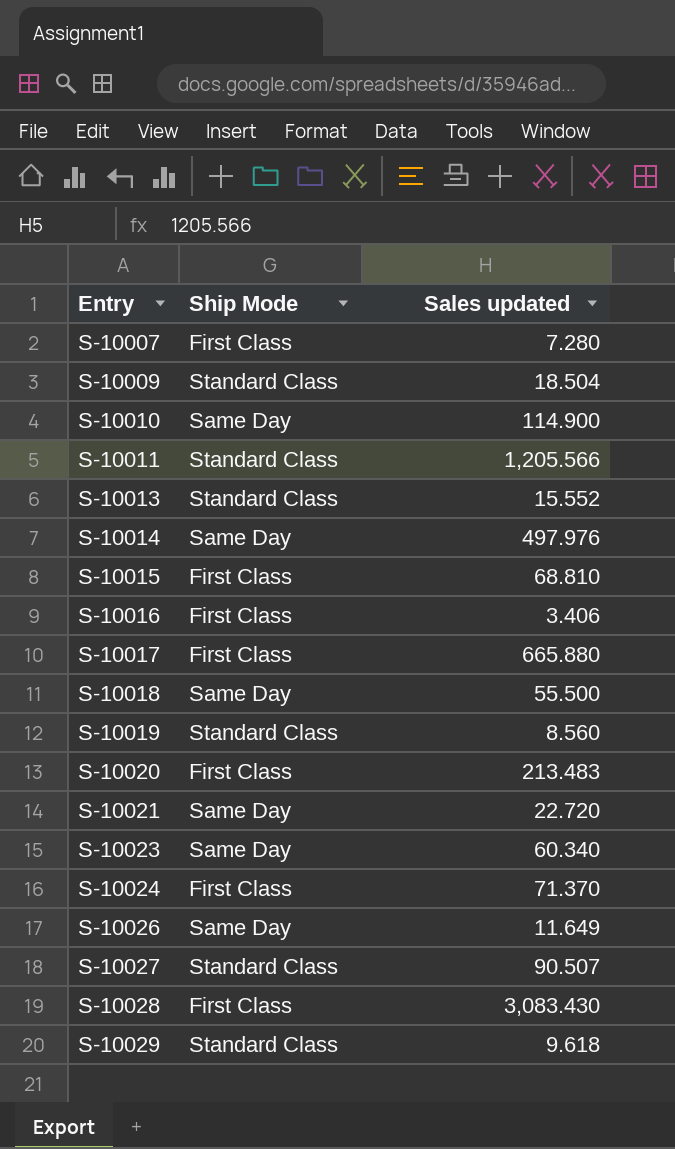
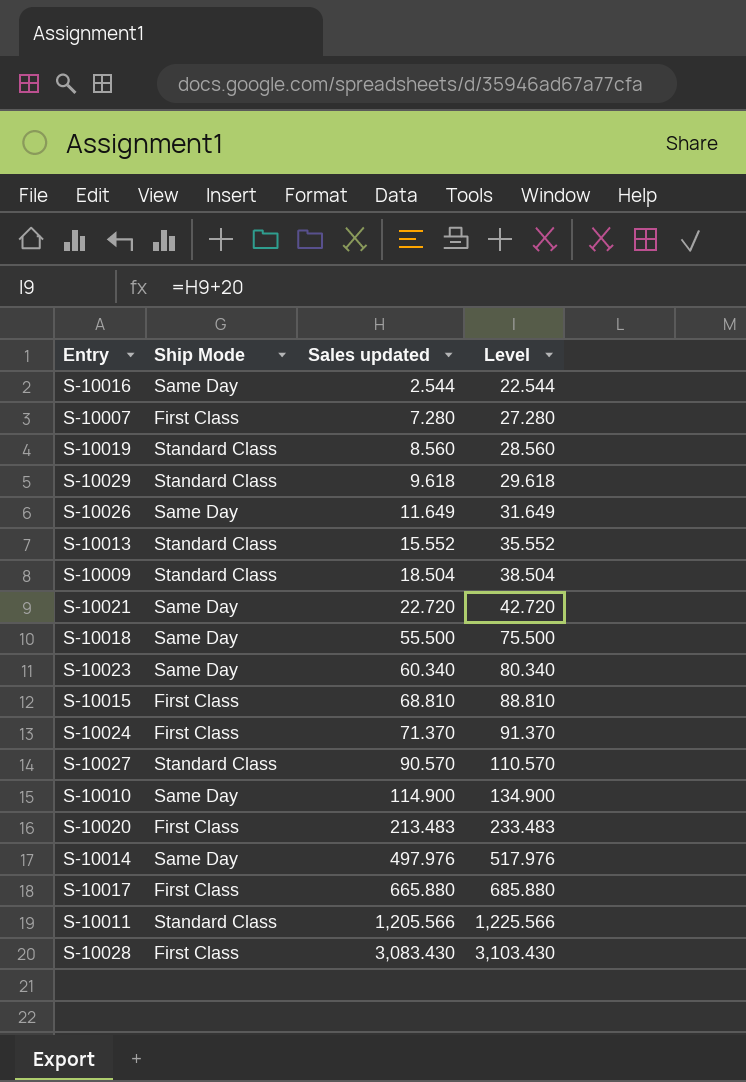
row order: Entry ascending -> Sales updated ascending
column Level | formula: none -> [Sales updated] + 20
S-10016 | Ship Mode: First Class -> Same Day
S-10016 | Sales updated: 3.406 -> 2.544
S-10027 | Sales updated: 90.507 -> 90.570

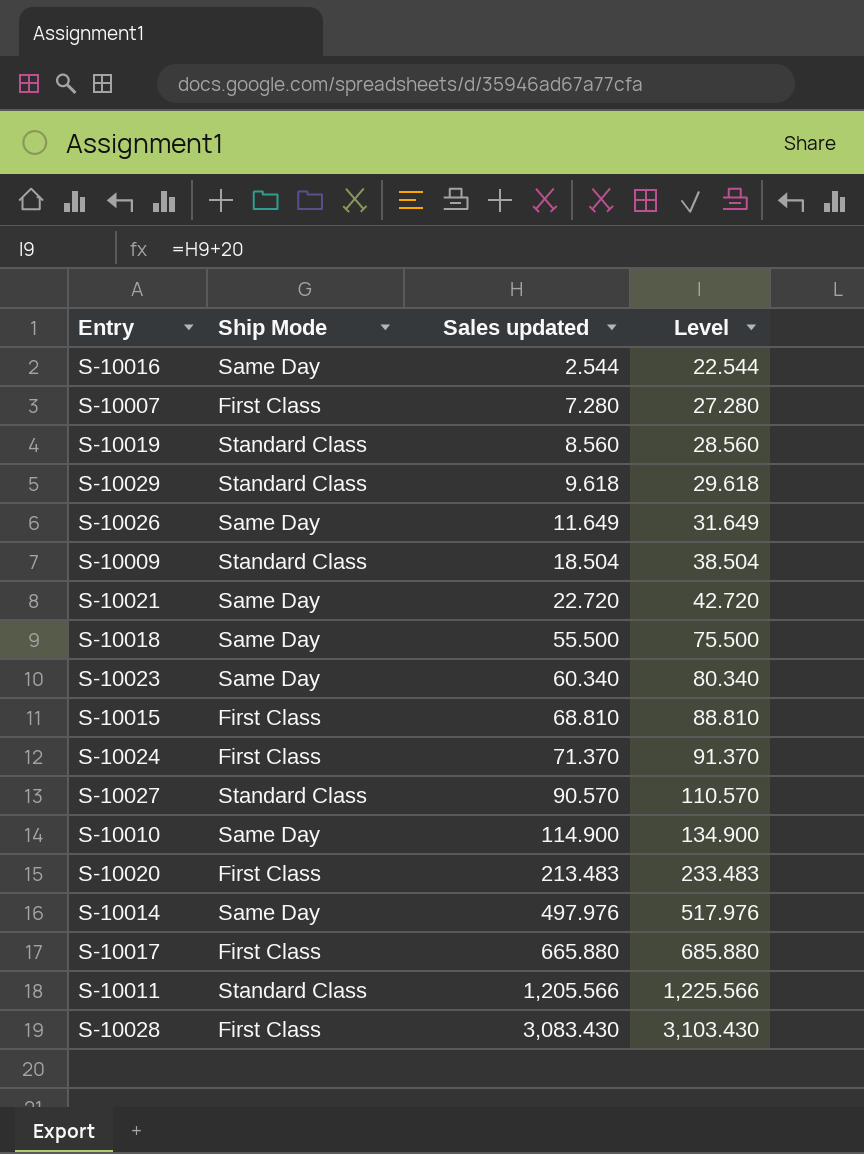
row S-10013: Standard Class | 15.552 | 35.552 -> none

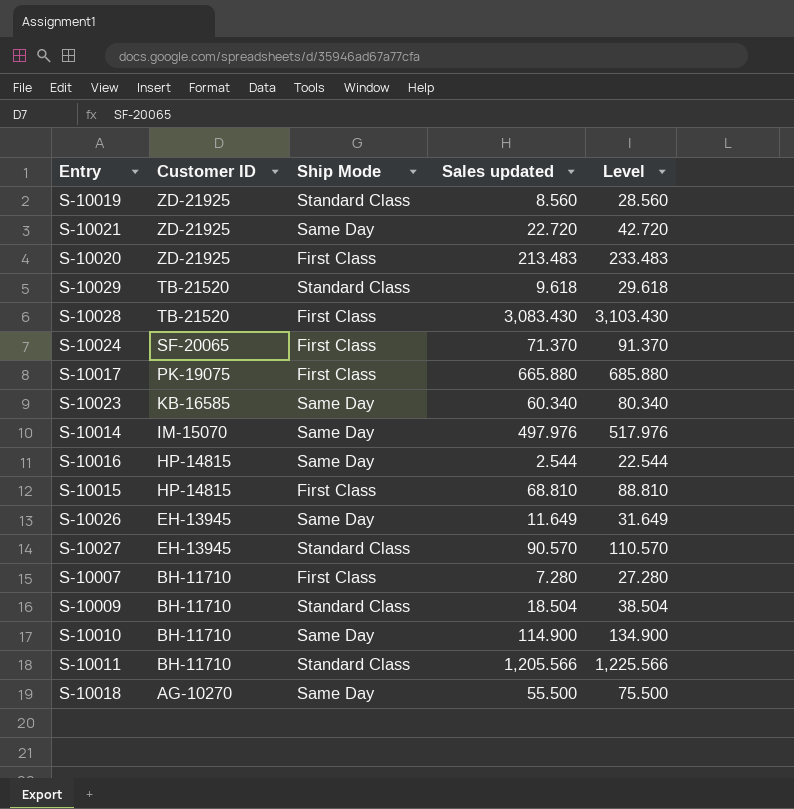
row order: Sales updated ascending -> Customer ID descending
column Customer ID | position: none -> 2

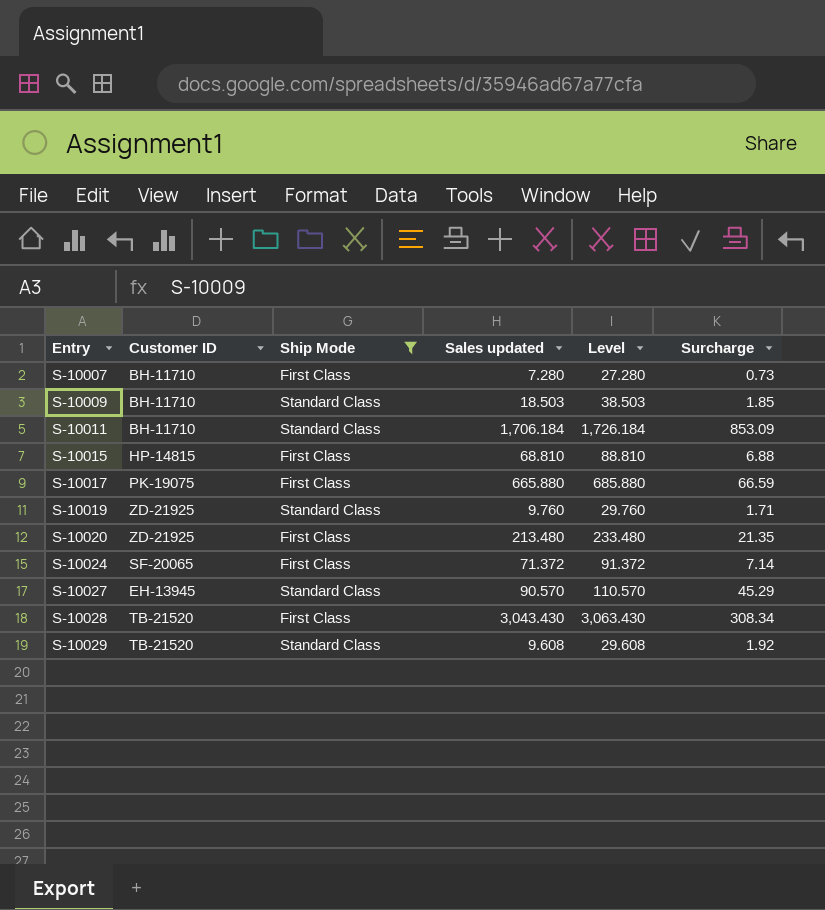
filter: none -> Ship Mode != Same Day
row order: Customer ID descending -> Entry ascending
column Surcharge | position: none -> 6
S-10009 | Sales updated: 18.504 -> 18.503
S-10009 | Level: 38.504 -> 38.503
S-10011 | Sales updated: 1,205.566 -> 1,706.184
S-10011 | Level: 1,225.566 -> 1,726.184
S-10019 | Sales updated: 8.560 -> 9.760
S-10019 | Level: 28.560 -> 29.760
S-10020 | Sales updated: 213.483 -> 213.480
S-10020 | Level: 233.483 -> 233.480
S-10024 | Sales updated: 71.370 -> 71.372
S-10024 | Level: 91.370 -> 91.372
S-10028 | Sales updated: 3,083.430 -> 3,043.430
S-10028 | Level: 3,103.430 -> 3,063.430
S-10029 | Sales updated: 9.618 -> 9.608
S-10029 | Level: 29.618 -> 29.608

